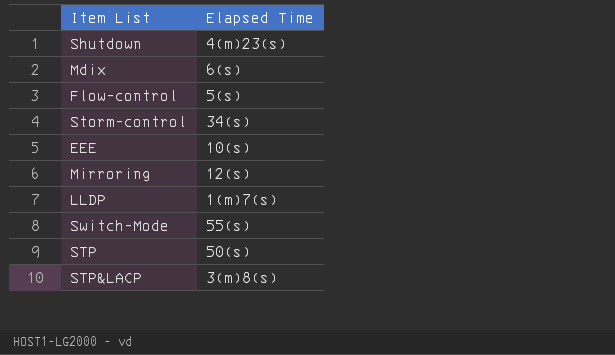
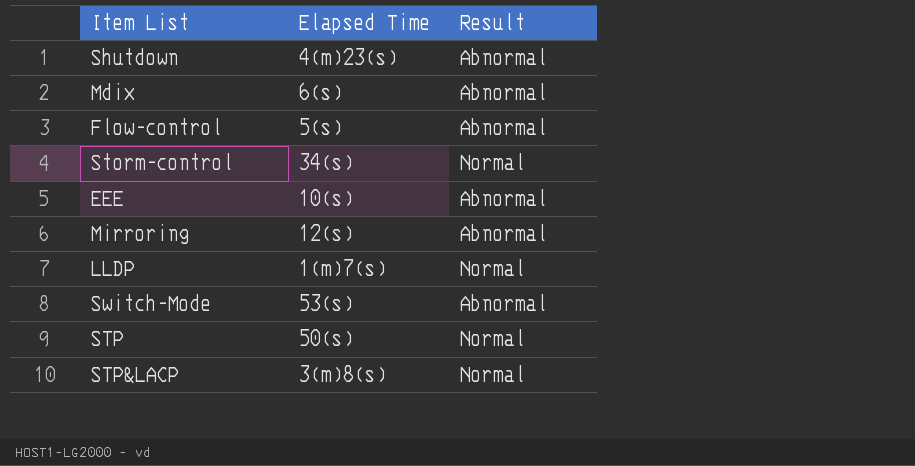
column Result | position: none -> 3
Switch-Mode | Elapsed Time: 55(s) -> 53(s)

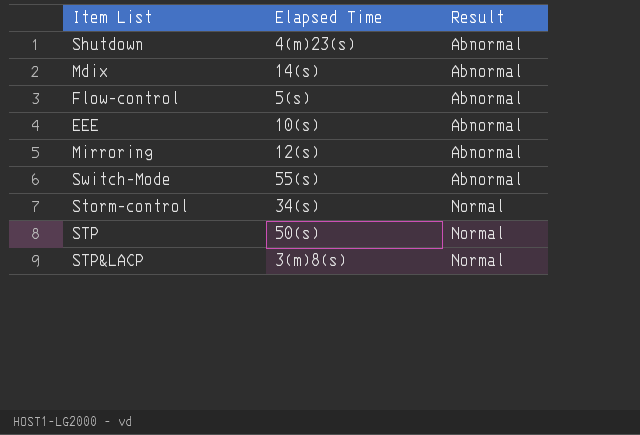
row order: none -> Result ascending
row LLDP: 1(m)7(s) | Normal -> none
Mdix | Elapsed Time: 6(s) -> 14(s)
Switch-Mode | Elapsed Time: 53(s) -> 55(s)

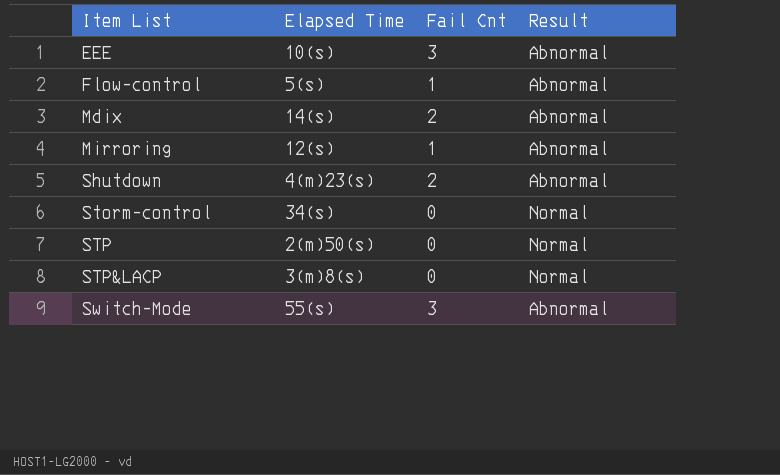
row order: Result ascending -> Item List ascending
column Fail Cnt | position: none -> 3
STP | Elapsed Time: 50(s) -> 2(m)50(s)

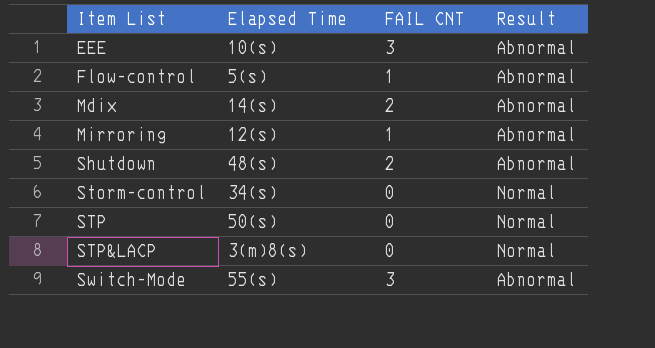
column name: Fail Cnt -> FAIL CNT
Shutdown | Elapsed Time: 4(m)23(s) -> 48(s)
STP | Elapsed Time: 2(m)50(s) -> 50(s)

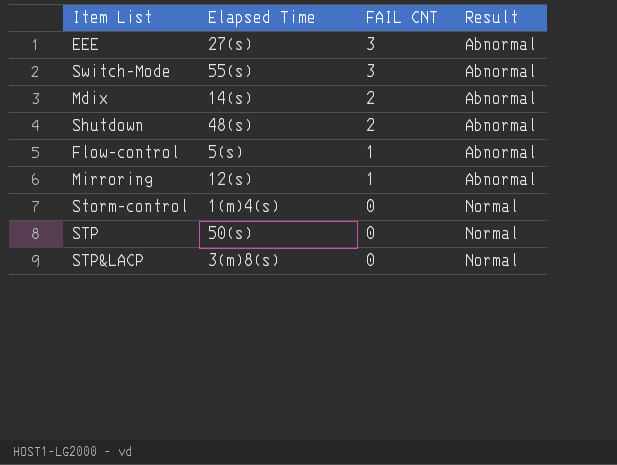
row order: Item List ascending -> FAIL CNT descending
EEE | Elapsed Time: 10(s) -> 27(s)
Storm-control | Elapsed Time: 34(s) -> 1(m)4(s)

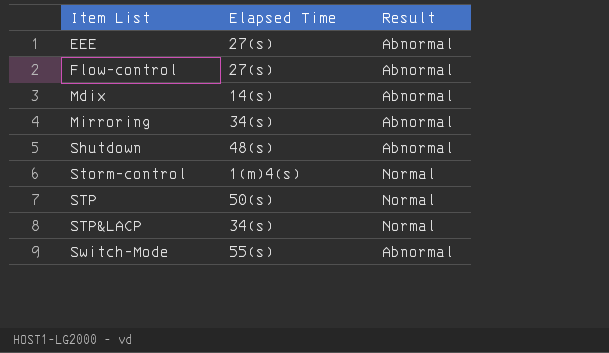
row order: FAIL CNT descending -> Item List ascending
column FAIL CNT | position: 3 -> none
Flow-control | Elapsed Time: 5(s) -> 27(s)
Mirroring | Elapsed Time: 12(s) -> 34(s)
STP&LACP | Elapsed Time: 3(m)8(s) -> 34(s)

